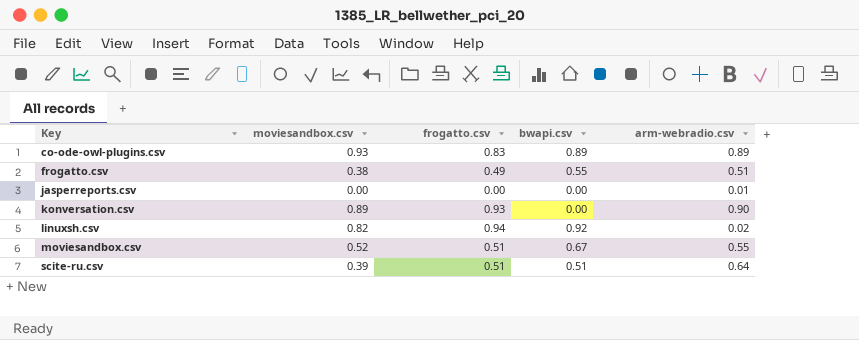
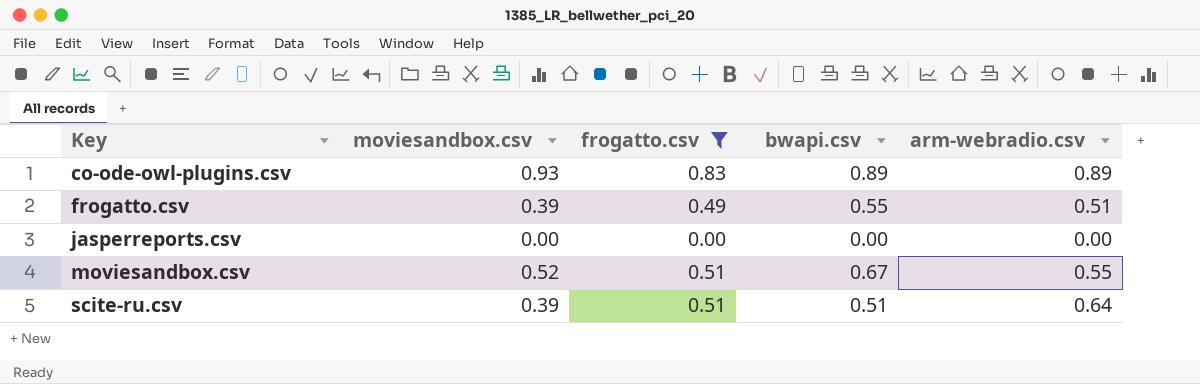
filter: none -> frogatto.csv <= 0.83
frogatto.csv | moviesandbox.csv: 0.38 -> 0.39
jasperreports.csv | arm-webradio.csv: 0.01 -> 0.00

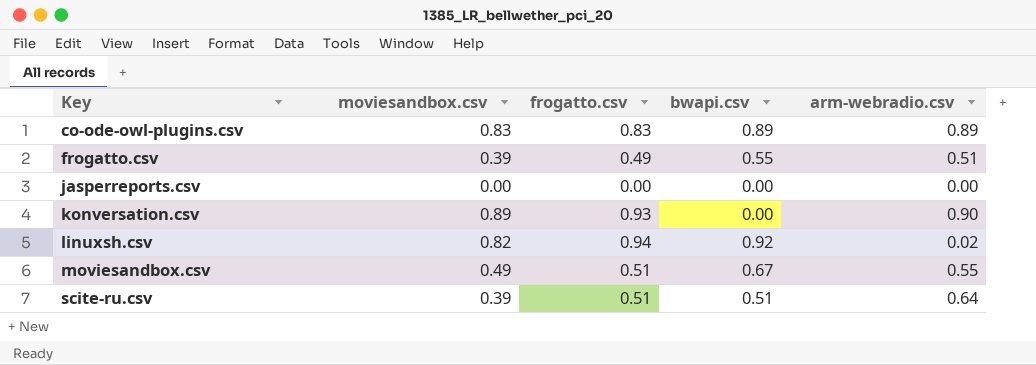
filter: frogatto.csv <= 0.83 -> none
co-ode-owl-plugins.csv | moviesandbox.csv: 0.93 -> 0.83
moviesandbox.csv | moviesandbox.csv: 0.52 -> 0.49

